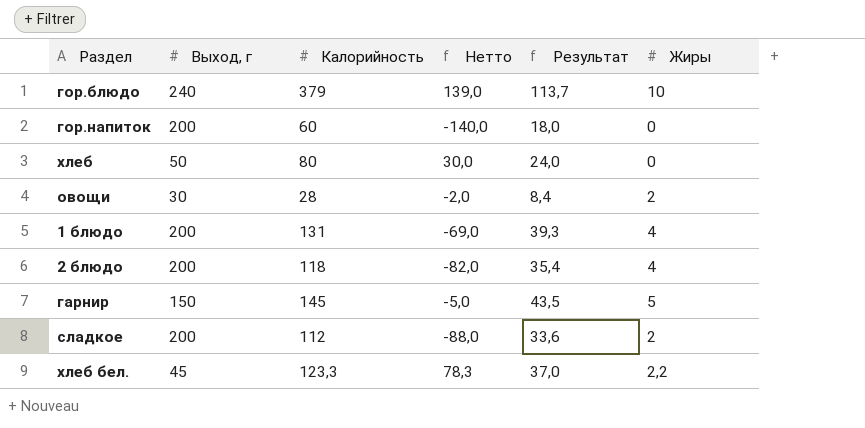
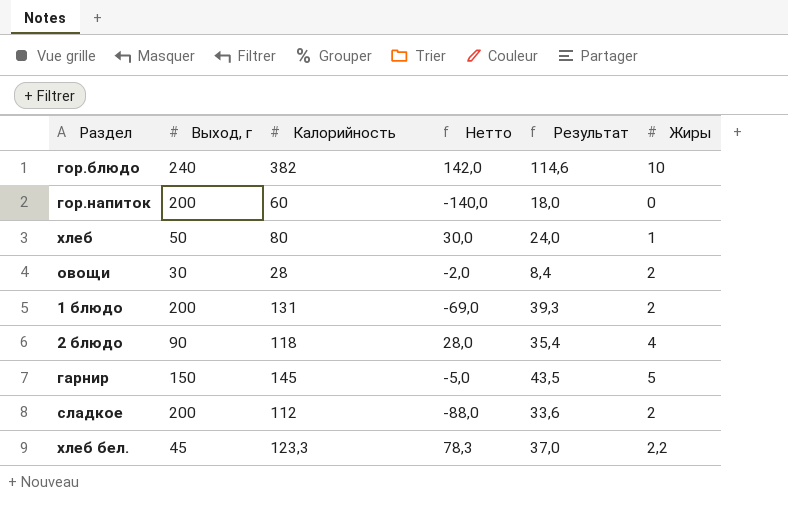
гор.блюдо | Калорийность: 379 -> 382
гор.блюдо | Нетто: 139,0 -> 142,0
гор.блюдо | Результат: 113,7 -> 114,6
хлеб | Жиры: 0 -> 1
1 блюдо | Жиры: 4 -> 2
2 блюдо | Выход, г: 200 -> 90
2 блюдо | Нетто: -82,0 -> 28,0

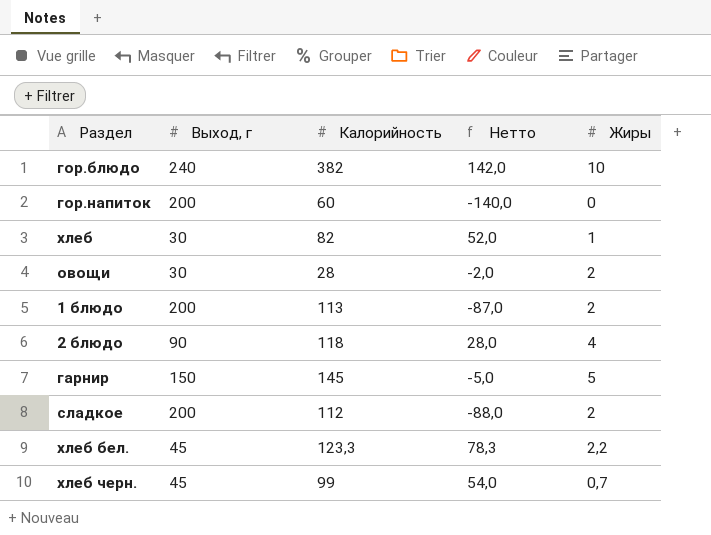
column Результат | formula: [Калорийность] * 0,3 -> none
хлеб | Выход, г: 50 -> 30
хлеб | Калорийность: 80 -> 82
хлеб | Нетто: 30,0 -> 52,0
1 блюдо | Калорийность: 131 -> 113
1 блюдо | Нетто: -69,0 -> -87,0
row хлеб черн.: none -> 45 | 99 | 54,0 | 0,7

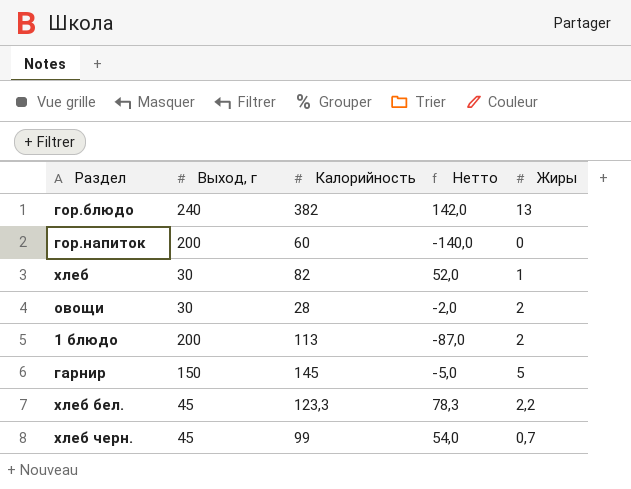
row 2 блюдо: 90 | 118 | 28,0 | 4 -> none
row сладкое: 200 | 112 | -88,0 | 2 -> none
гор.блюдо | Жиры: 10 -> 13

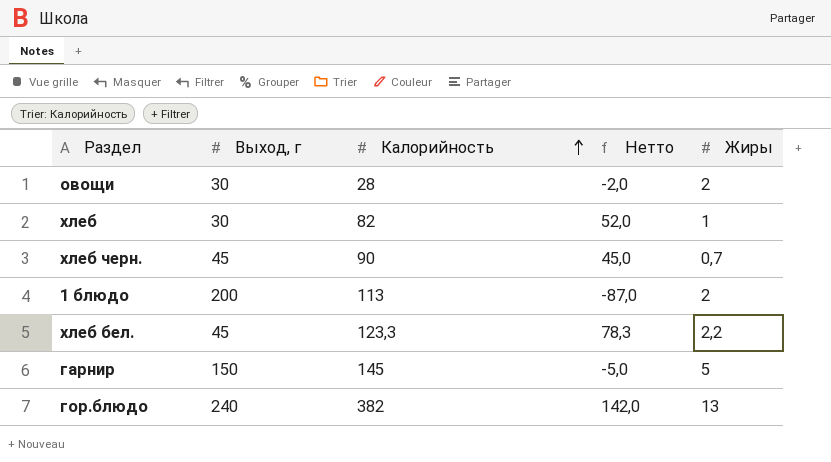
row order: none -> Калорийность ascending
row гор.напиток: 200 | 60 | -140,0 | 0 -> none
хлеб черн. | Калорийность: 99 -> 90
хлеб черн. | Нетто: 54,0 -> 45,0

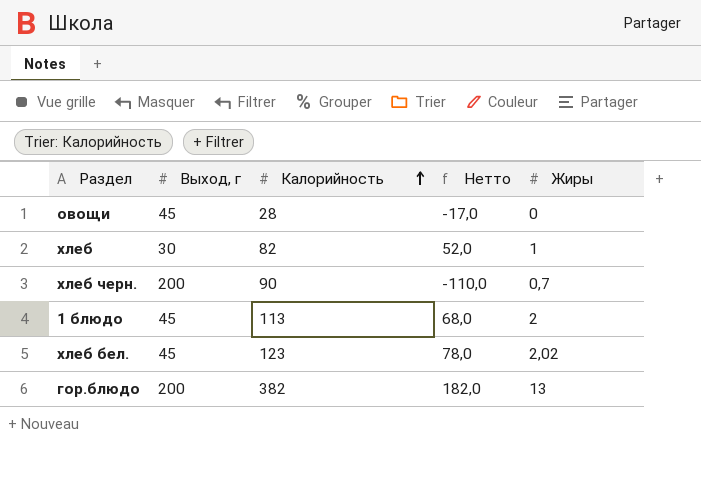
row гарнир: 150 | 145 | -5,0 | 5 -> none
овощи | Выход, г: 30 -> 45
овощи | Нетто: -2,0 -> -17,0
овощи | Жиры: 2 -> 0
хлеб черн. | Выход, г: 45 -> 200
хлеб черн. | Нетто: 45,0 -> -110,0
1 блюдо | Выход, г: 200 -> 45
1 блюдо | Нетто: -87,0 -> 68,0
хлеб бел. | Калорийность: 123,3 -> 123
хлеб бел. | Нетто: 78,3 -> 78,0
хлеб бел. | Жиры: 2,2 -> 2,02
гор.блюдо | Выход, г: 240 -> 200
гор.блюдо | Нетто: 142,0 -> 182,0

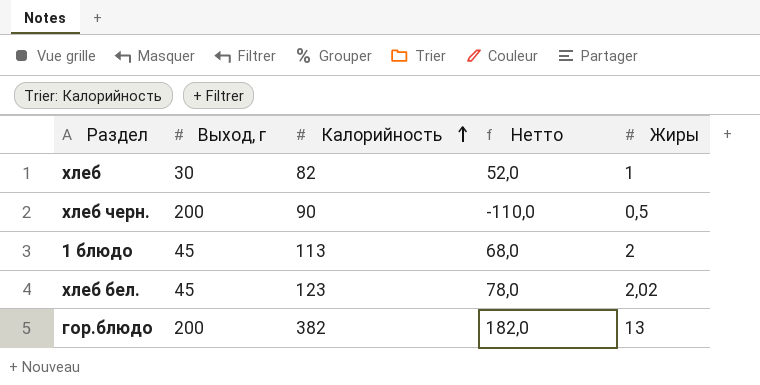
row овощи: 45 | 28 | -17,0 | 0 -> none
хлеб черн. | Жиры: 0,7 -> 0,5

